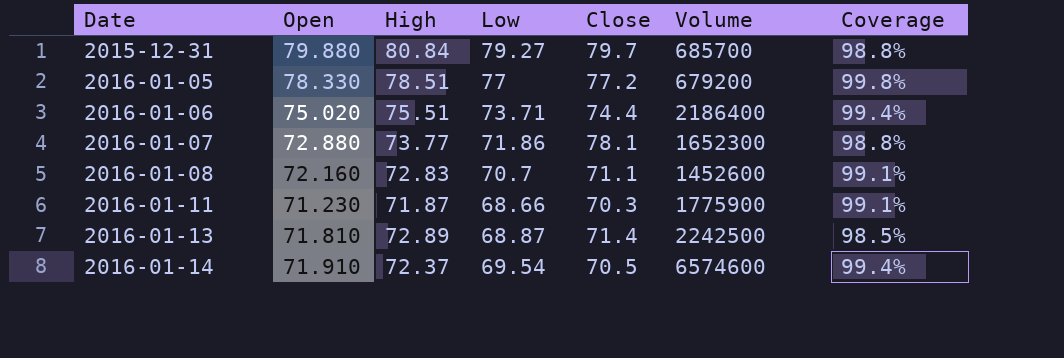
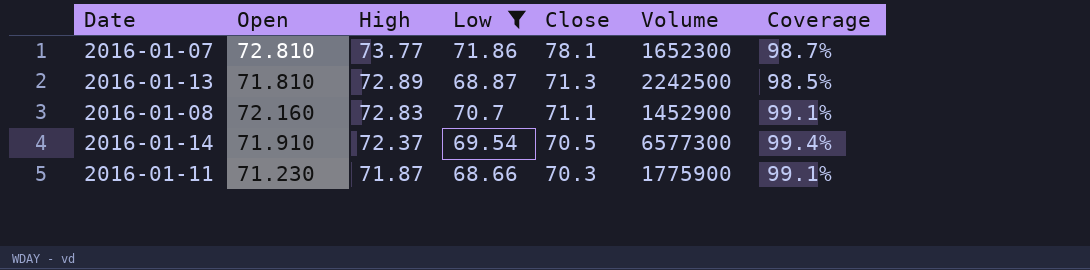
filter: none -> Low <= 71.86
row order: Date ascending -> High descending
2016-01-07 | Open: 72.880 -> 72.810
2016-01-07 | Coverage: 98.8% -> 98.7%
2016-01-13 | Close: 71.4 -> 71.3
2016-01-08 | Volume: 1452600 -> 1452900
2016-01-14 | Volume: 6574600 -> 6577300

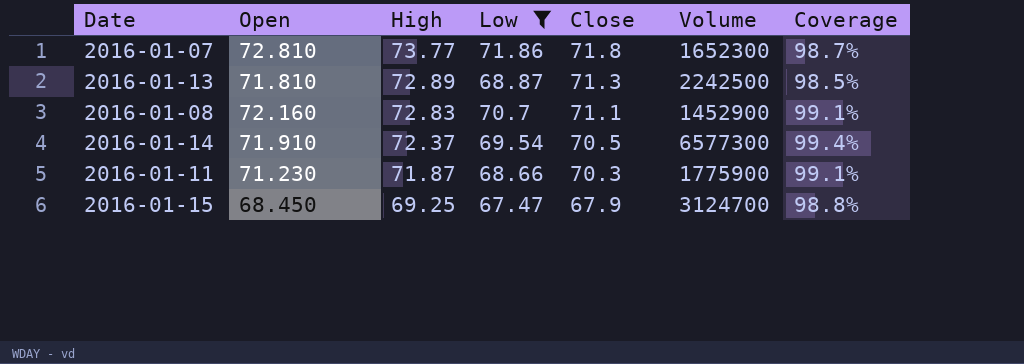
2016-01-07 | Close: 78.1 -> 71.8
row 2016-01-15: none -> 68.450 | 69.25 | 67.47 | 67.9 | 3124700 | 98.8%

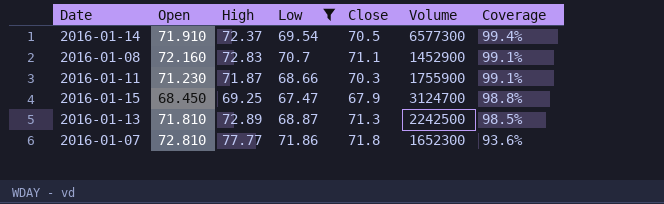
row order: High descending -> Coverage descending
2016-01-11 | Volume: 1775900 -> 1755900
2016-01-07 | High: 73.77 -> 77.77
2016-01-07 | Coverage: 98.7% -> 93.6%

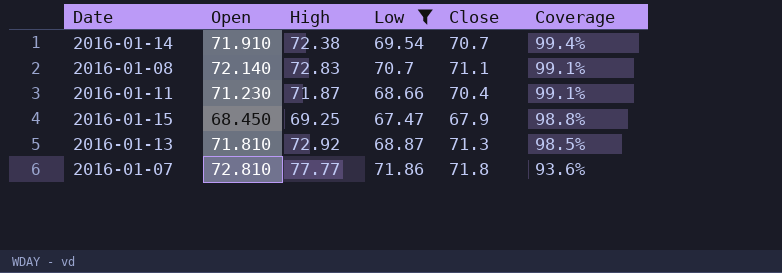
column Volume | position: 6 -> none
2016-01-14 | High: 72.37 -> 72.38
2016-01-14 | Close: 70.5 -> 70.7
2016-01-08 | Open: 72.160 -> 72.140
2016-01-11 | Close: 70.3 -> 70.4
2016-01-13 | High: 72.89 -> 72.92

